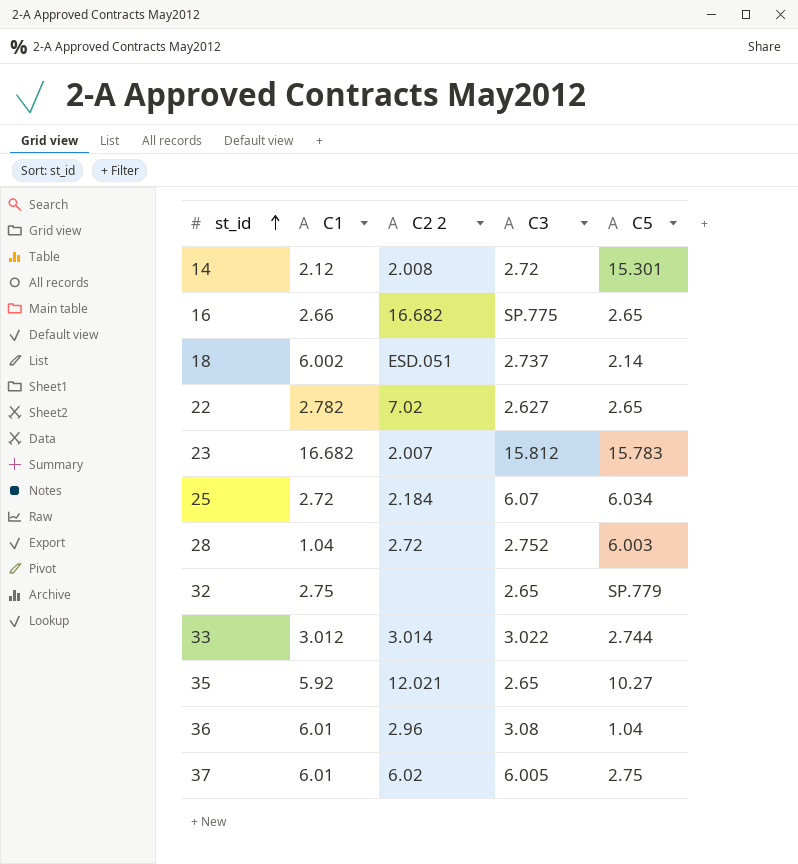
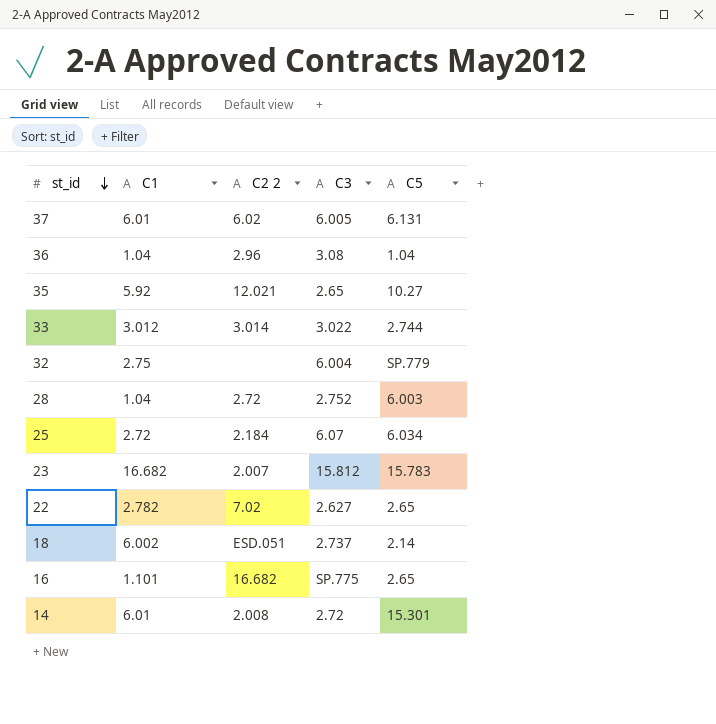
row order: st_id ascending -> st_id descending
37 | C5: 2.75 -> 6.131
36 | C1: 6.01 -> 1.04
32 | C3: 2.65 -> 6.004
16 | C1: 2.66 -> 1.101
14 | C1: 2.12 -> 6.01

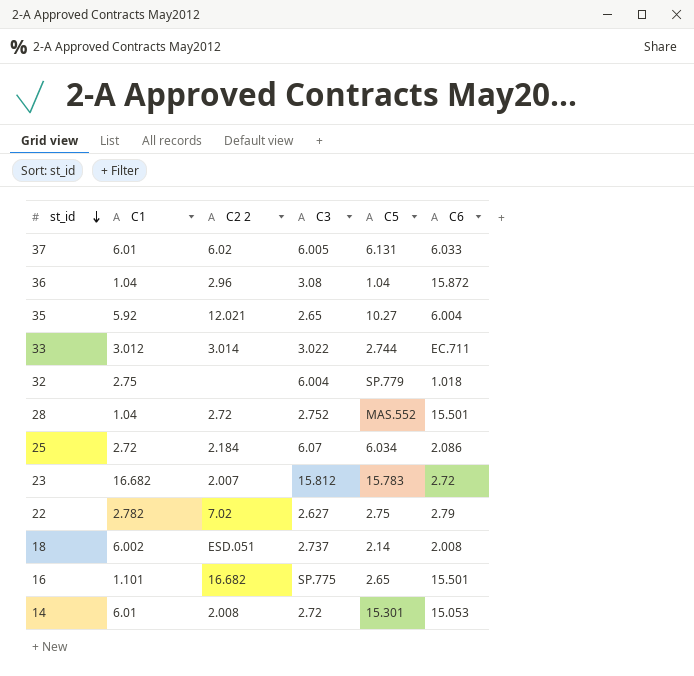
column C6 | position: none -> 6
28 | C5: 6.003 -> MAS.552
22 | C5: 2.65 -> 2.75

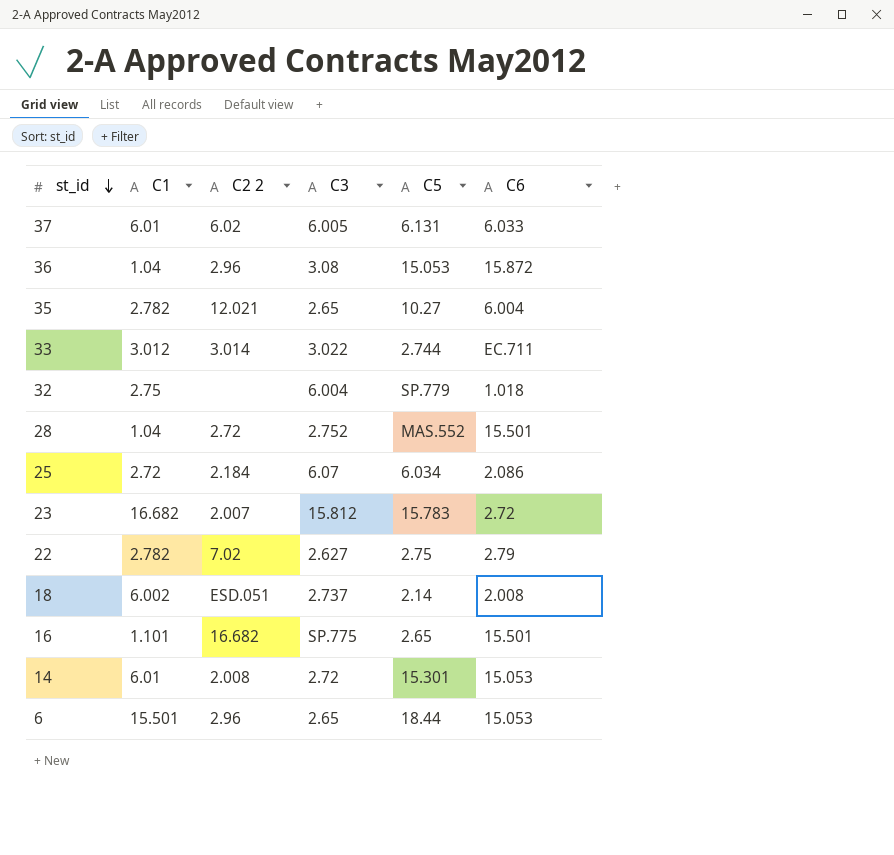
36 | C5: 1.04 -> 15.053
35 | C1: 5.92 -> 2.782
row 6: none -> 15.501 | 2.96 | 2.65 | 18.44 | 15.053

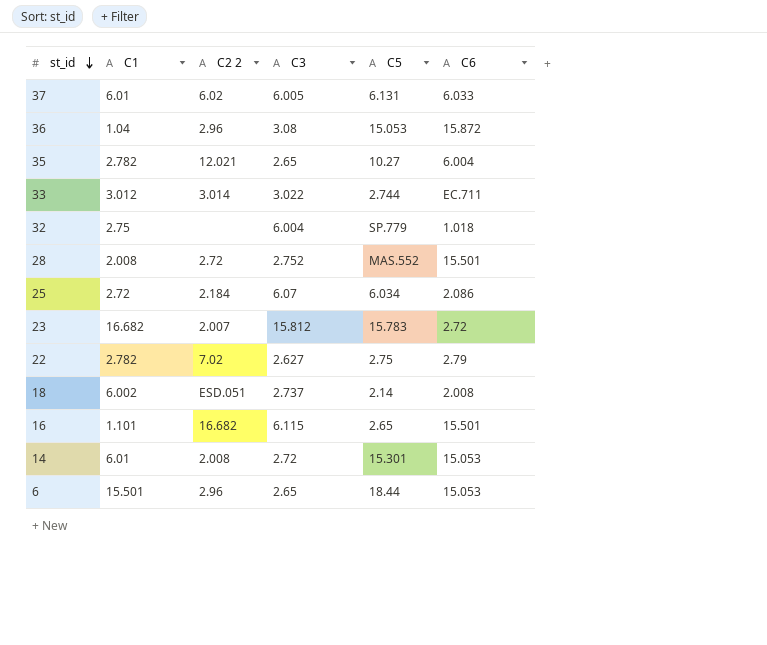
28 | C1: 1.04 -> 2.008
16 | C3: SP.775 -> 6.115

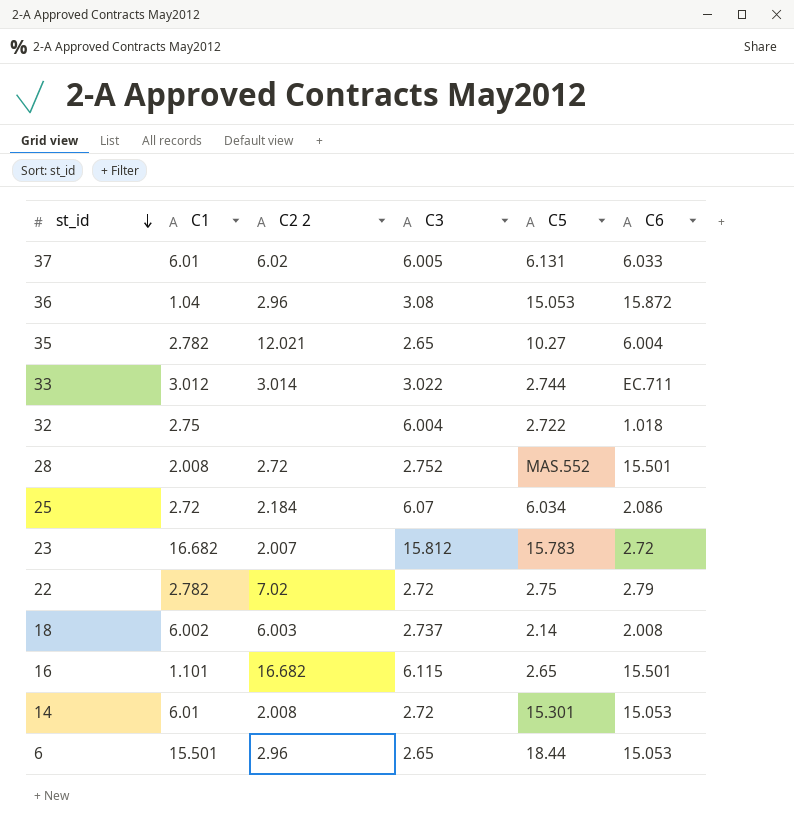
32 | C5: SP.779 -> 2.722
22 | C3: 2.627 -> 2.72
18 | C2 2: ESD.051 -> 6.003

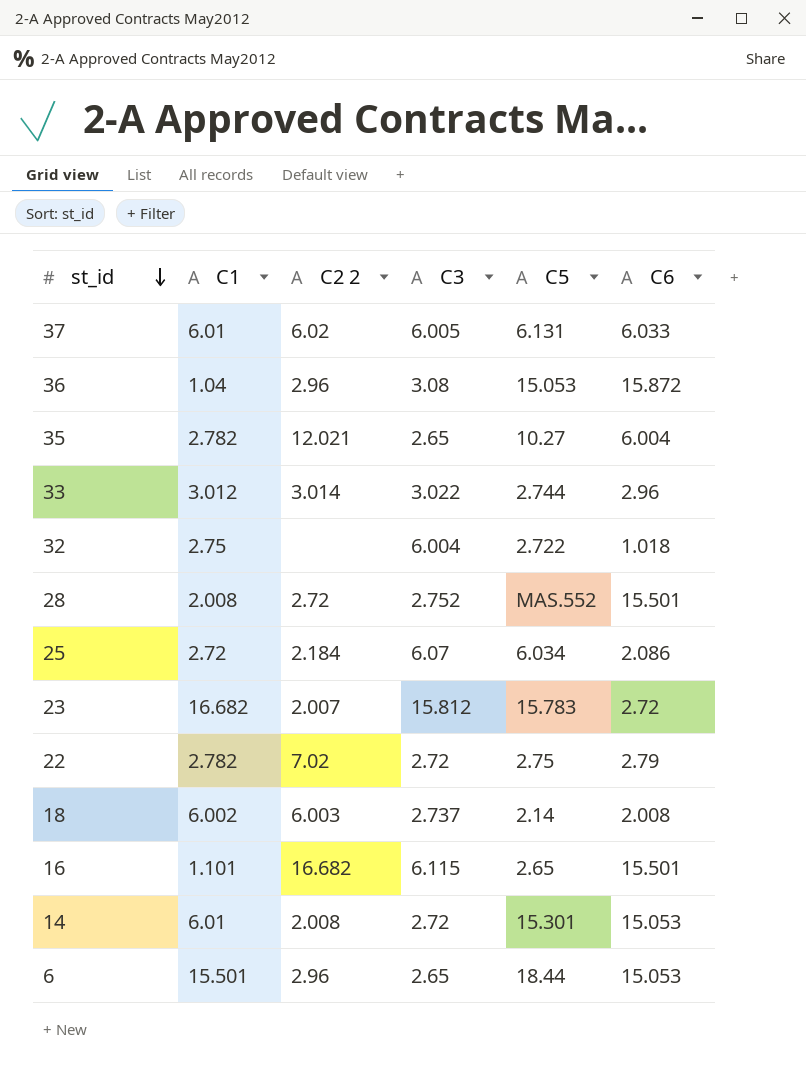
33 | C6: EC.711 -> 2.96

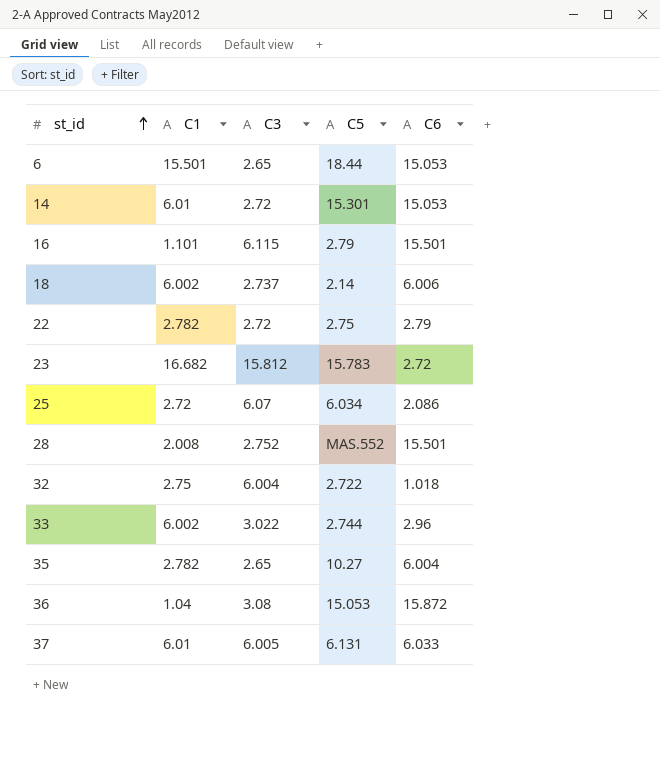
row order: st_id descending -> st_id ascending
column C2 2 | position: 3 -> none
16 | C5: 2.65 -> 2.79
18 | C6: 2.008 -> 6.006
33 | C1: 3.012 -> 6.002

